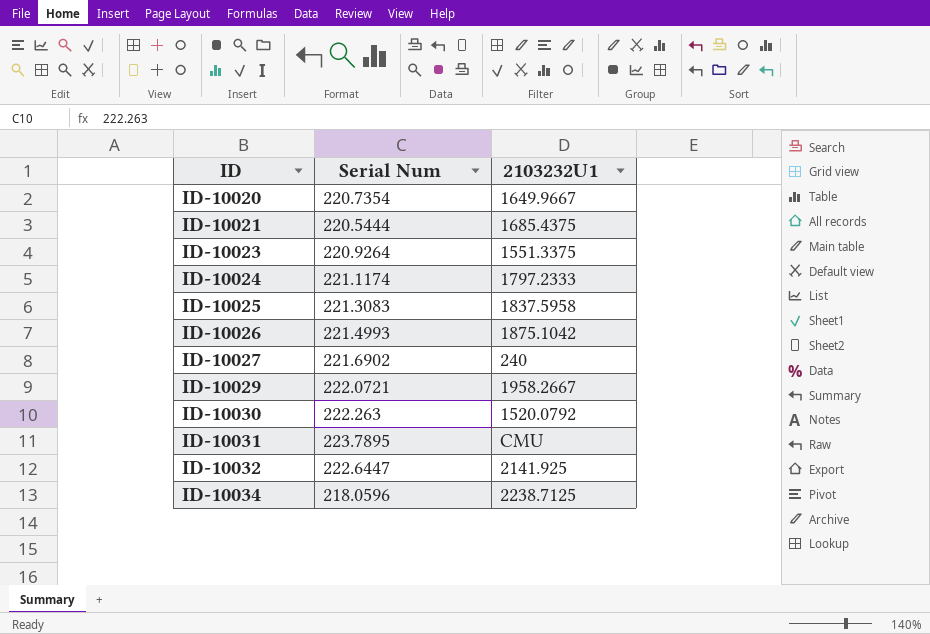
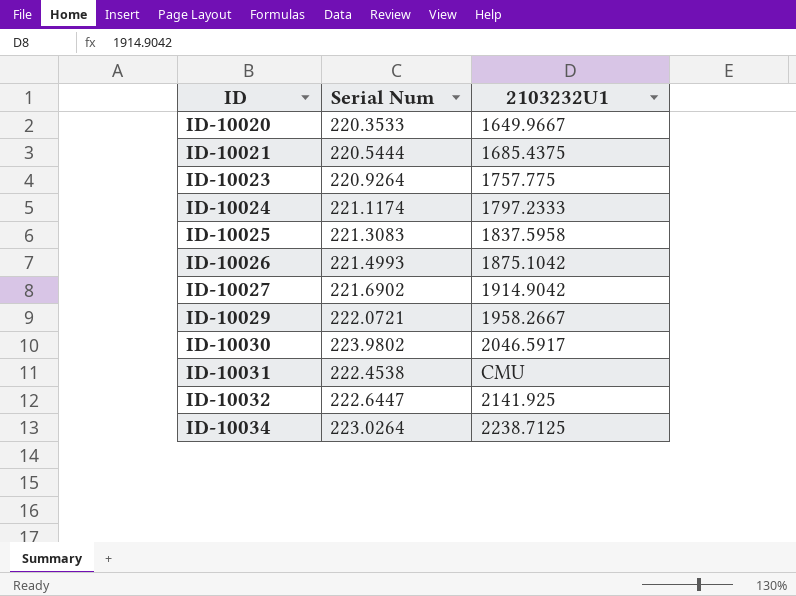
ID-10020 | Serial Num: 220.7354 -> 220.3533
ID-10023 | 2103232U1: 1551.3375 -> 1757.775
ID-10027 | 2103232U1: 240 -> 1914.9042
ID-10030 | Serial Num: 222.263 -> 223.9802
ID-10030 | 2103232U1: 1520.0792 -> 2046.5917
ID-10031 | Serial Num: 223.7895 -> 222.4538
ID-10034 | Serial Num: 218.0596 -> 223.0264

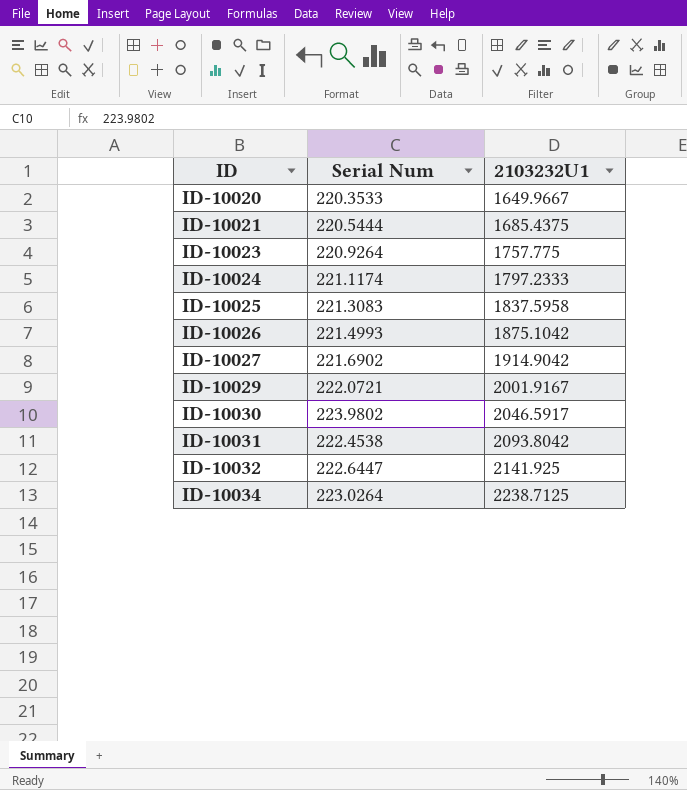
ID-10029 | 2103232U1: 1958.2667 -> 2001.9167
ID-10031 | 2103232U1: CMU -> 2093.8042

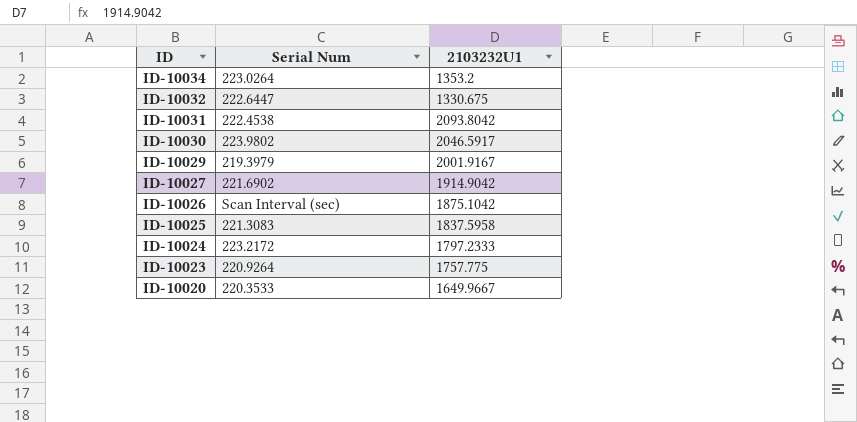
row order: ID ascending -> ID descending
row ID-10021: 220.5444 | 1685.4375 -> none
ID-10034 | 2103232U1: 2238.7125 -> 1353.2
ID-10032 | 2103232U1: 2141.925 -> 1330.675
ID-10029 | Serial Num: 222.0721 -> 219.3979
ID-10026 | Serial Num: 221.4993 -> Scan Interval (sec)
ID-10024 | Serial Num: 221.1174 -> 223.2172

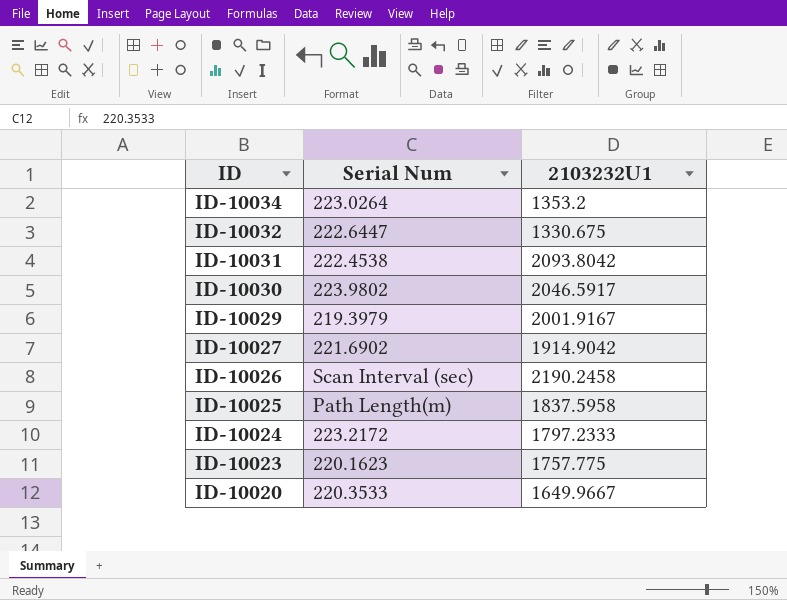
ID-10026 | 2103232U1: 1875.1042 -> 2190.2458
ID-10025 | Serial Num: 221.3083 -> Path Length(m)
ID-10023 | Serial Num: 220.9264 -> 220.1623

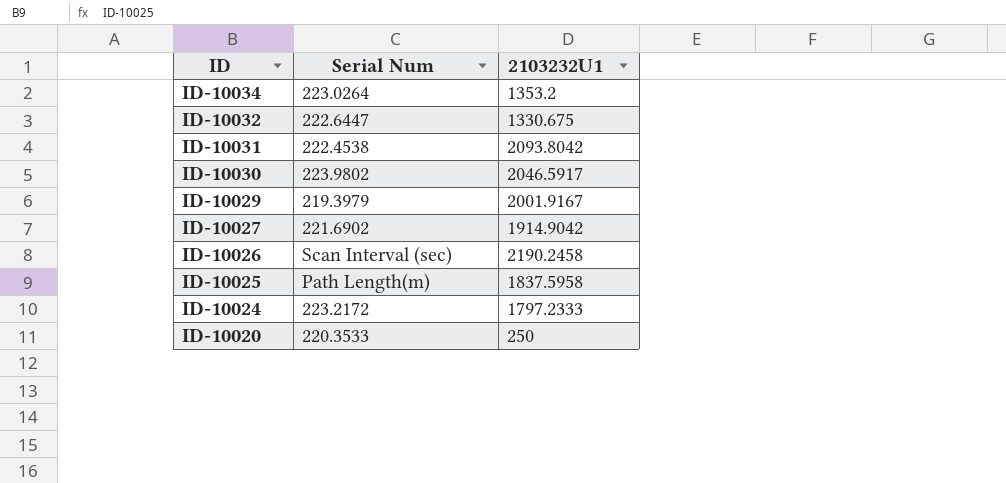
row ID-10023: 220.1623 | 1757.775 -> none
ID-10020 | 2103232U1: 1649.9667 -> 250

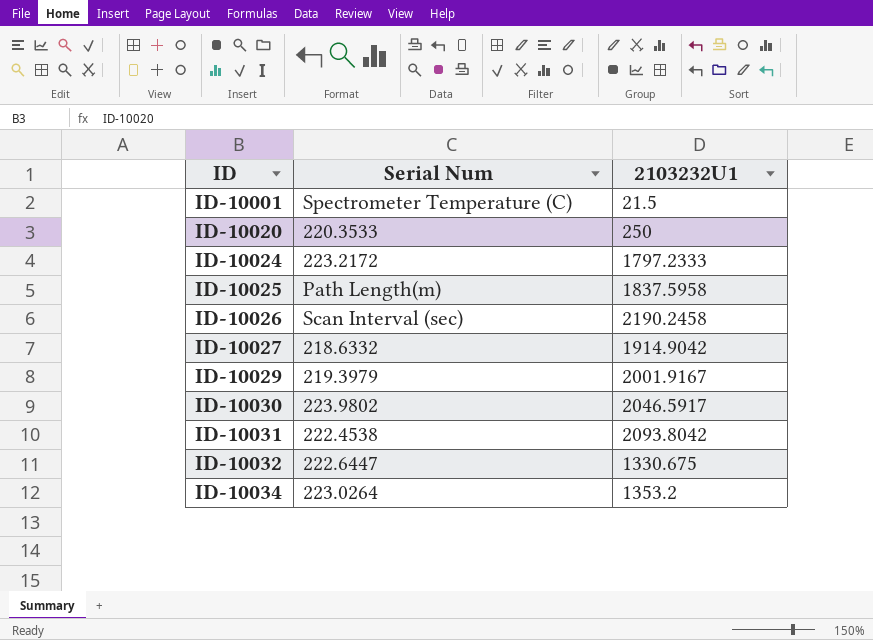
row order: ID descending -> ID ascending
row ID-10001: none -> Spectrometer Temperature (C) | 21.5
ID-10027 | Serial Num: 221.6902 -> 218.6332

